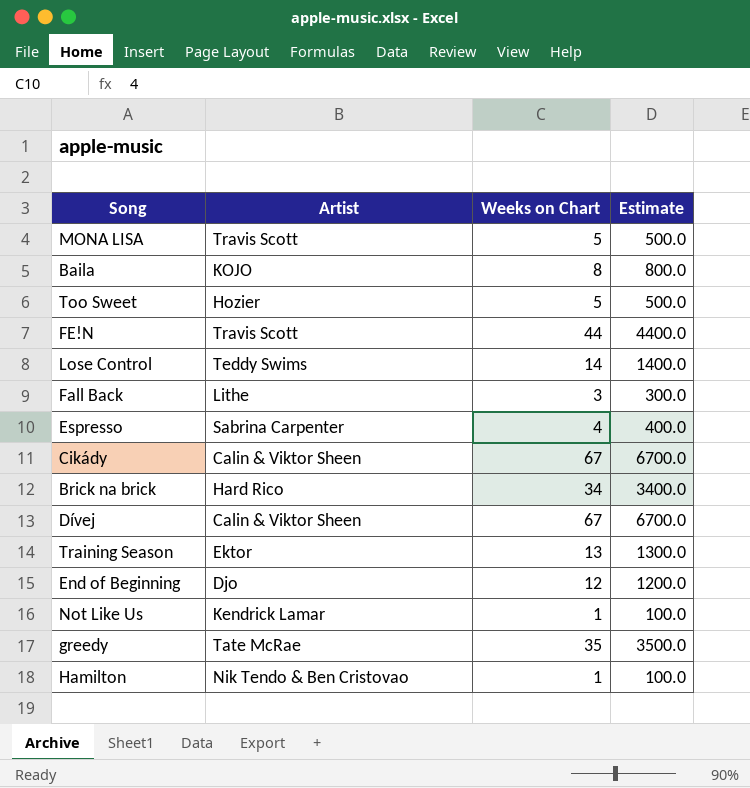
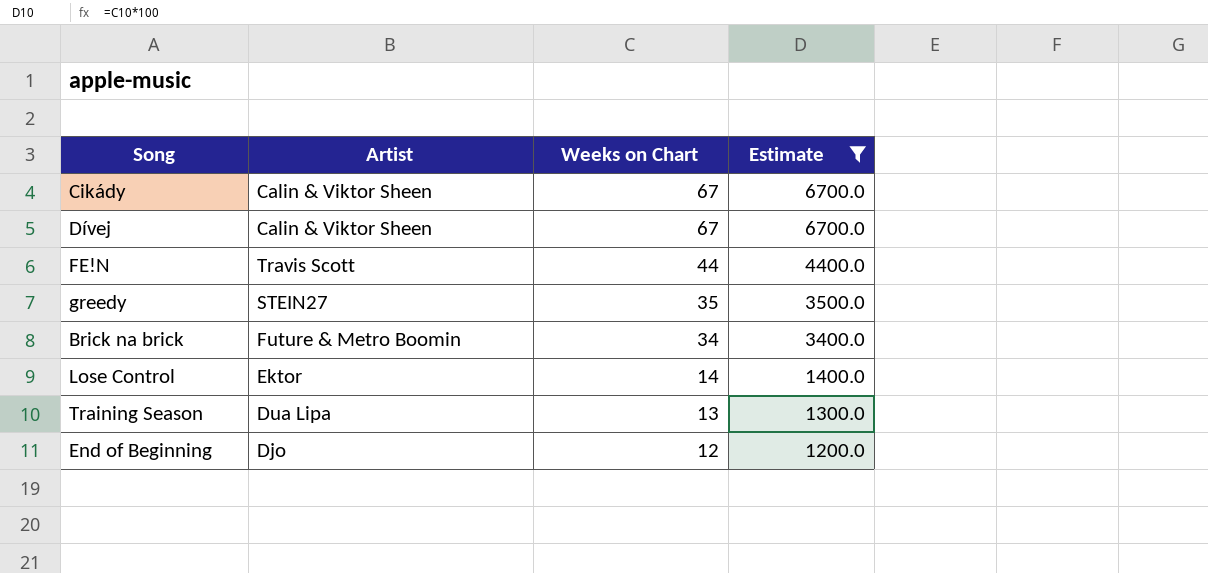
filter: none -> Estimate >= 1200.0
row order: none -> Weeks on Chart descending
greedy | Artist: Tate McRae -> STEIN27
Brick na brick | Artist: Hard Rico -> Future & Metro Boomin
Lose Control | Artist: Teddy Swims -> Ektor
Training Season | Artist: Ektor -> Dua Lipa

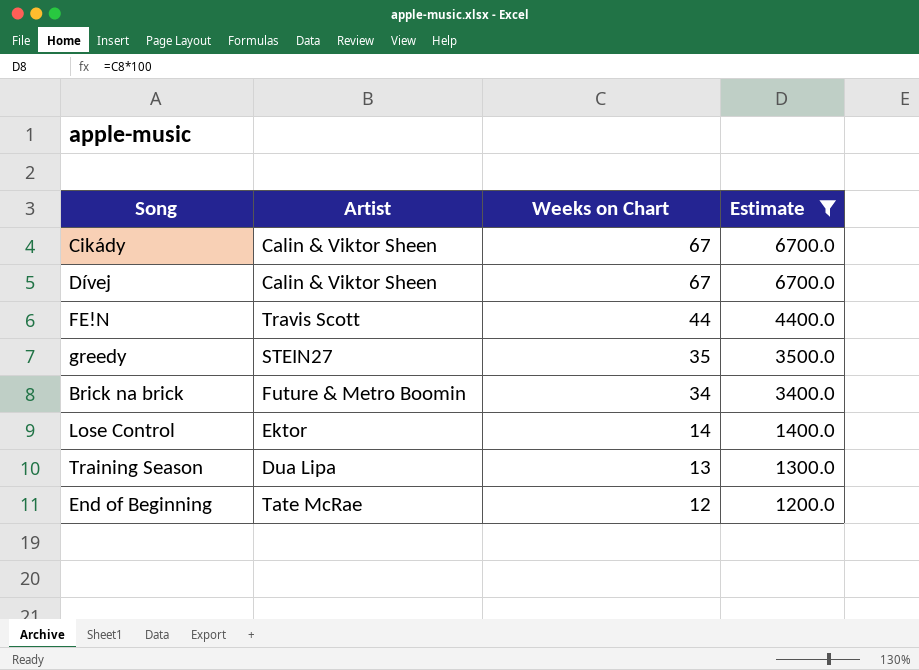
End of Beginning | Artist: Djo -> Tate McRae

